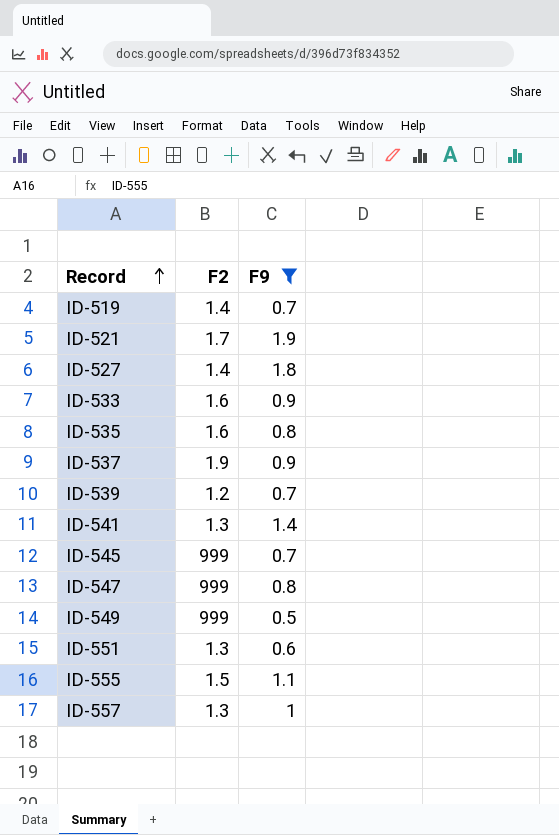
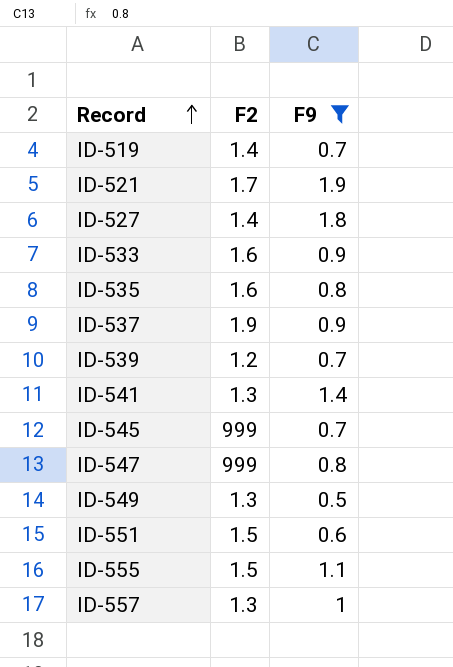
ID-549 | F2: 999 -> 1.3
ID-551 | F2: 1.3 -> 1.5

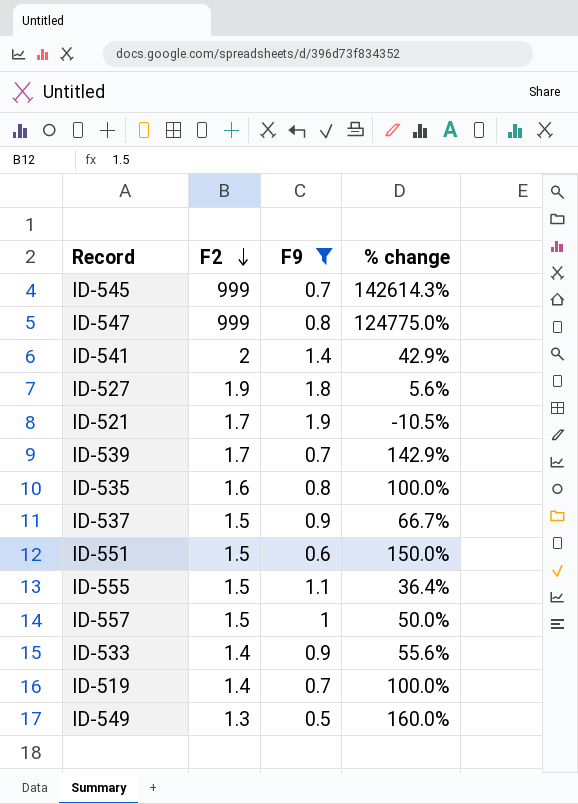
row order: Record ascending -> F2 descending
column % change | formula: none -> ([F2] - [F9]) / [F9]
ID-541 | F2: 1.3 -> 2
ID-527 | F2: 1.4 -> 1.9
ID-539 | F2: 1.2 -> 1.7
ID-537 | F2: 1.9 -> 1.5
ID-557 | F2: 1.3 -> 1.5
ID-533 | F2: 1.6 -> 1.4

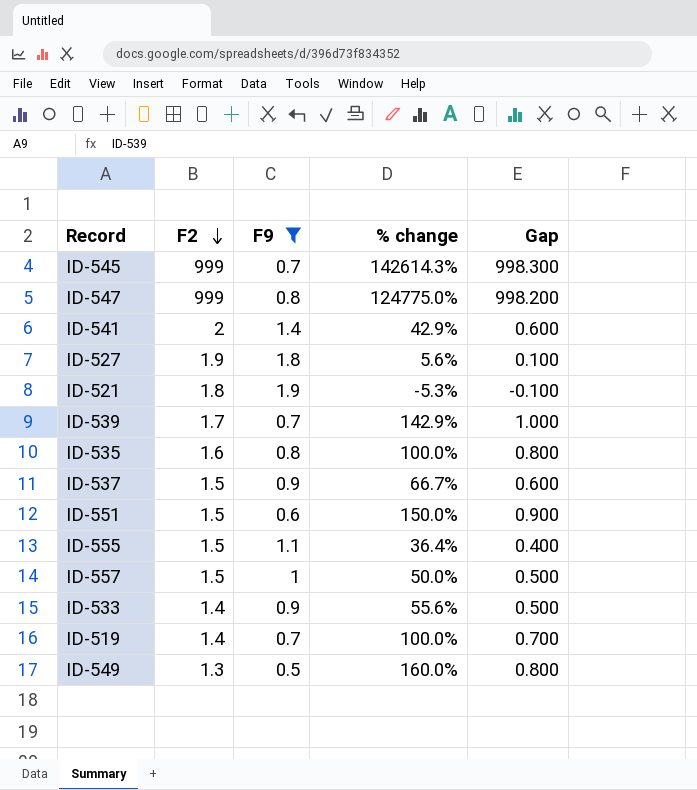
column Gap | formula: none -> [F2] - [F9]
ID-521 | F2: 1.7 -> 1.8
ID-521 | % change: -10.5% -> -5.3%

